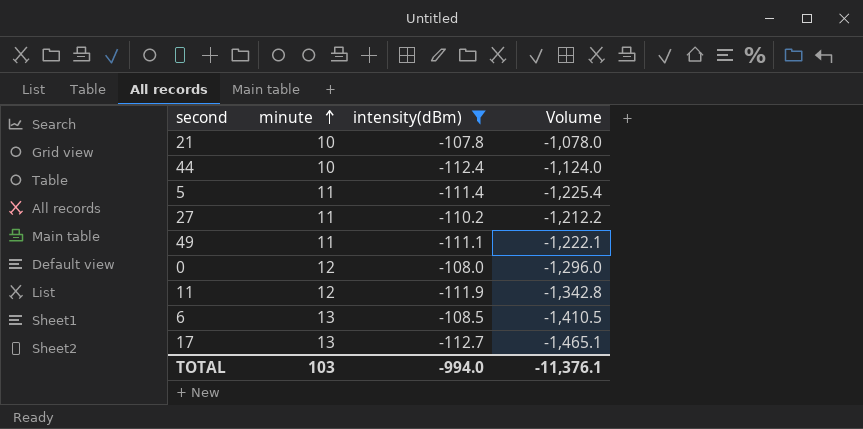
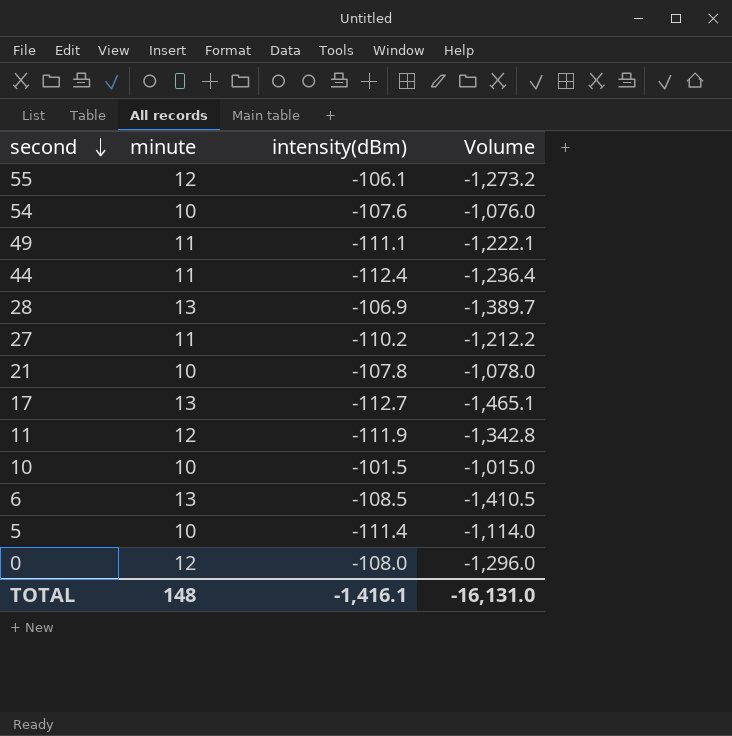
filter: intensity(dBm) <= -107.8 -> none
row order: minute ascending -> second descending
44 | minute: 10 -> 11
44 | Volume: -1,124.0 -> -1,236.4
5 | minute: 11 -> 10
5 | Volume: -1,225.4 -> -1,114.0
TOTAL | minute: 103 -> 148
TOTAL | intensity(dBm): -994.0 -> -1,416.1
TOTAL | Volume: -11,376.1 -> -16,131.0

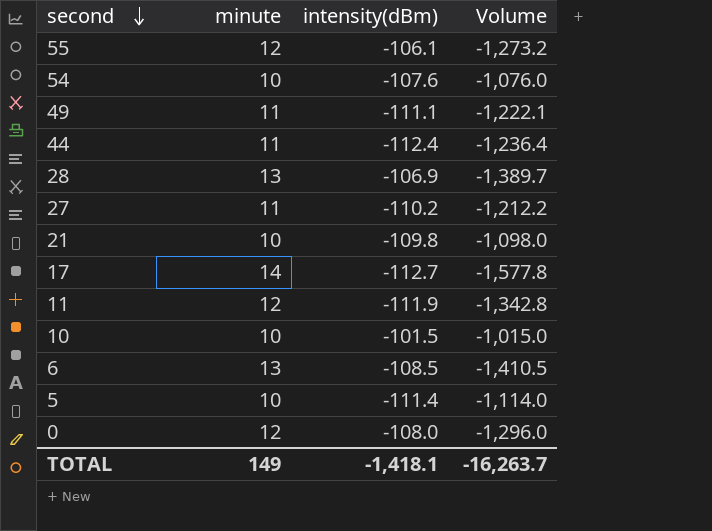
21 | intensity(dBm): -107.8 -> -109.8
21 | Volume: -1,078.0 -> -1,098.0
17 | minute: 13 -> 14
17 | Volume: -1,465.1 -> -1,577.8
TOTAL | minute: 148 -> 149
TOTAL | intensity(dBm): -1,416.1 -> -1,418.1
TOTAL | Volume: -16,131.0 -> -16,263.7

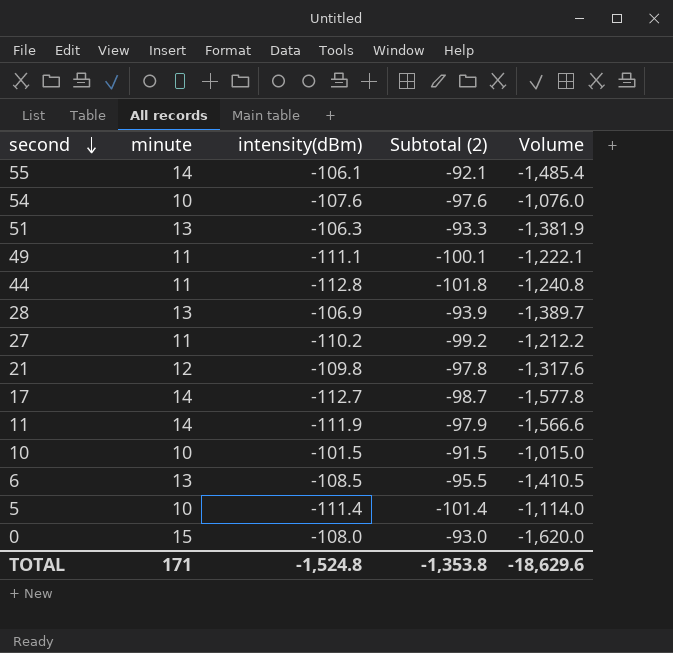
column Subtotal (2) | formula: none -> [minute] + [intensity(dBm)]
55 | minute: 12 -> 14
55 | Volume: -1,273.2 -> -1,485.4
row 51: none -> 13 | -106.3 | -93.3 | -1,381.9
44 | intensity(dBm): -112.4 -> -112.8
44 | Volume: -1,236.4 -> -1,240.8
21 | minute: 10 -> 12
21 | Volume: -1,098.0 -> -1,317.6
11 | minute: 12 -> 14
11 | Volume: -1,342.8 -> -1,566.6
0 | minute: 12 -> 15
0 | Volume: -1,296.0 -> -1,620.0
TOTAL | minute: 149 -> 171
TOTAL | intensity(dBm): -1,418.1 -> -1,524.8
TOTAL | Volume: -16,263.7 -> -18,629.6

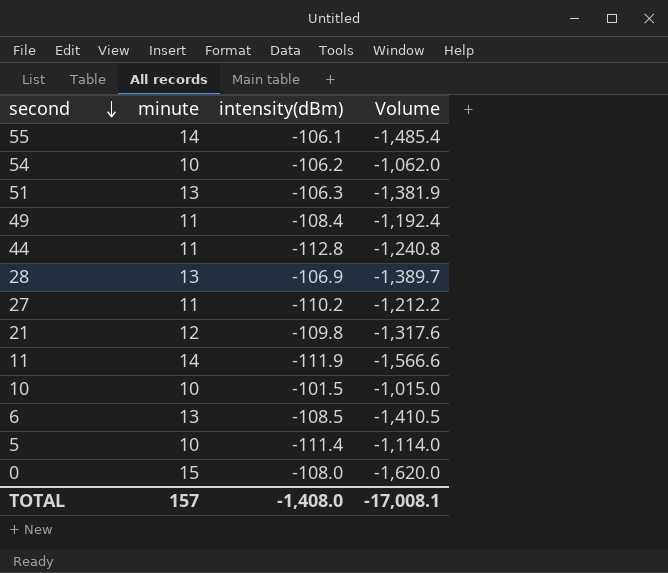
column Subtotal (2) | formula: [minute] + [intensity(dBm)] -> none
row 17: 14 | -112.7 | -98.7 | -1,577.8 -> none
54 | intensity(dBm): -107.6 -> -106.2
54 | Volume: -1,076.0 -> -1,062.0
49 | intensity(dBm): -111.1 -> -108.4
49 | Volume: -1,222.1 -> -1,192.4
TOTAL | minute: 171 -> 157
TOTAL | intensity(dBm): -1,524.8 -> -1,408.0
TOTAL | Volume: -18,629.6 -> -17,008.1

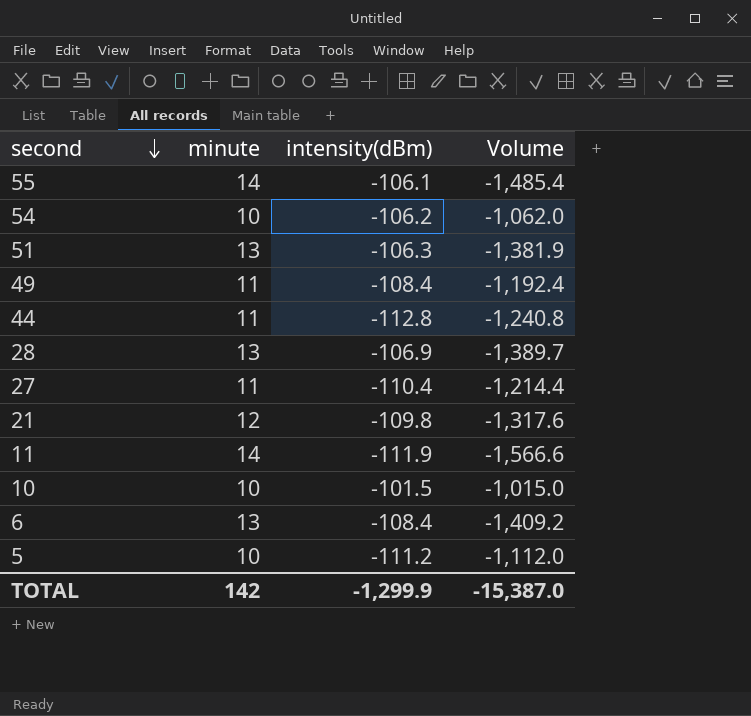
row 0: 15 | -108.0 | -1,620.0 -> none
27 | intensity(dBm): -110.2 -> -110.4
27 | Volume: -1,212.2 -> -1,214.4
6 | intensity(dBm): -108.5 -> -108.4
6 | Volume: -1,410.5 -> -1,409.2
5 | intensity(dBm): -111.4 -> -111.2
5 | Volume: -1,114.0 -> -1,112.0
TOTAL | minute: 157 -> 142
TOTAL | intensity(dBm): -1,408.0 -> -1,299.9
TOTAL | Volume: -17,008.1 -> -15,387.0

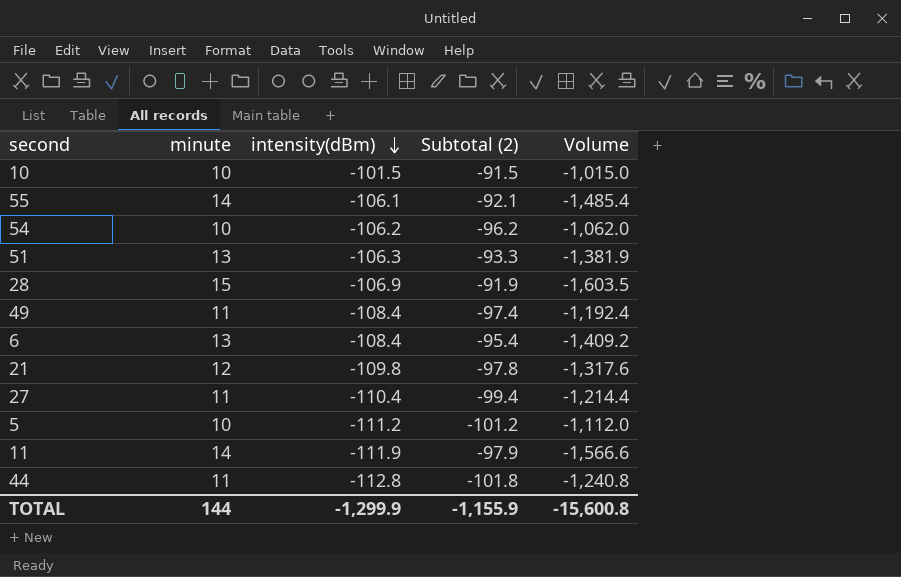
row order: second descending -> intensity(dBm) descending
column Subtotal (2) | formula: none -> [minute] + [intensity(dBm)]
28 | minute: 13 -> 15
28 | Volume: -1,389.7 -> -1,603.5
TOTAL | minute: 142 -> 144
TOTAL | Volume: -15,387.0 -> -15,600.8

